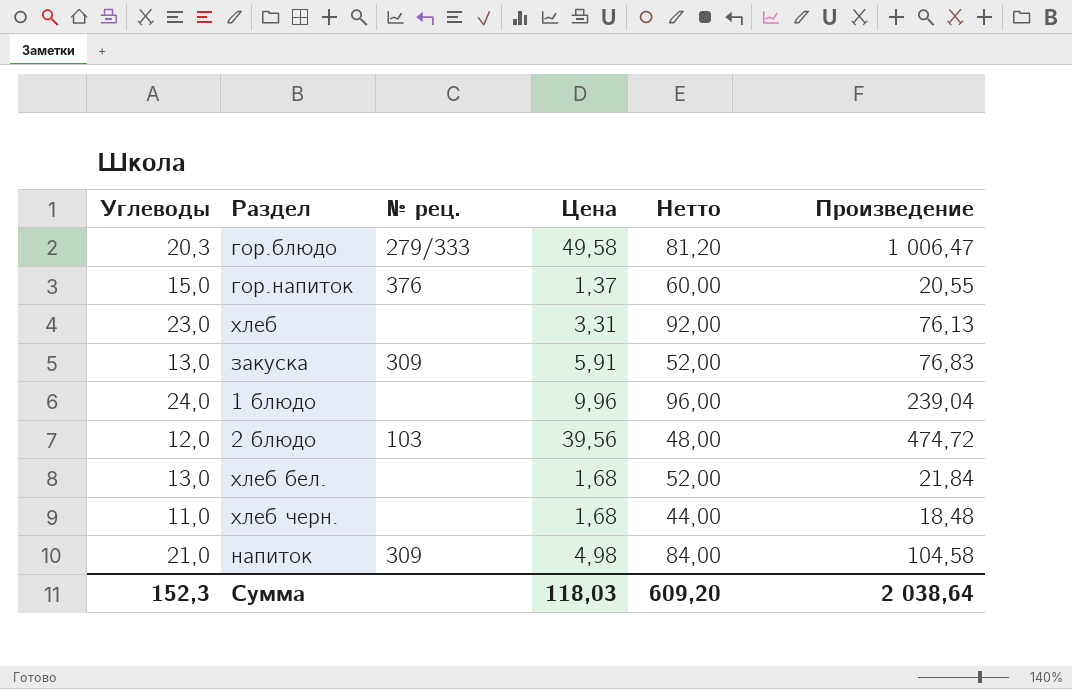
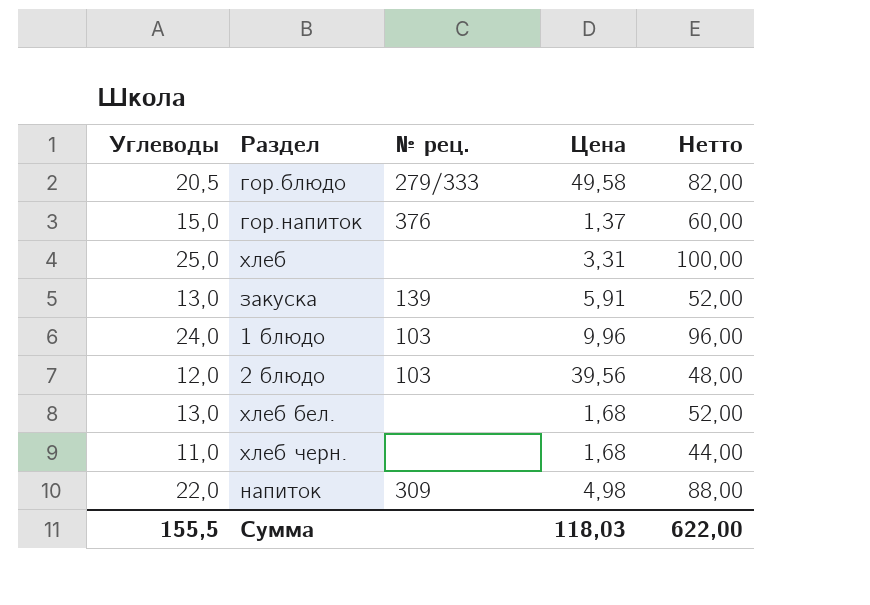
column Произведение | formula: [Углеводы] * [Цена] -> none
гор.блюдо | Углеводы: 20,3 -> 20,5
гор.блюдо | Нетто: 81,20 -> 82,00
хлеб | Углеводы: 23,0 -> 25,0
хлеб | Нетто: 92,00 -> 100,00
закуска | № рец.: 309 -> 139
1 блюдо | № рец.: none -> 103
напиток | Углеводы: 21,0 -> 22,0
напиток | Нетто: 84,00 -> 88,00
Сумма | Углеводы: 152,3 -> 155,5
Сумма | Нетто: 609,20 -> 622,00

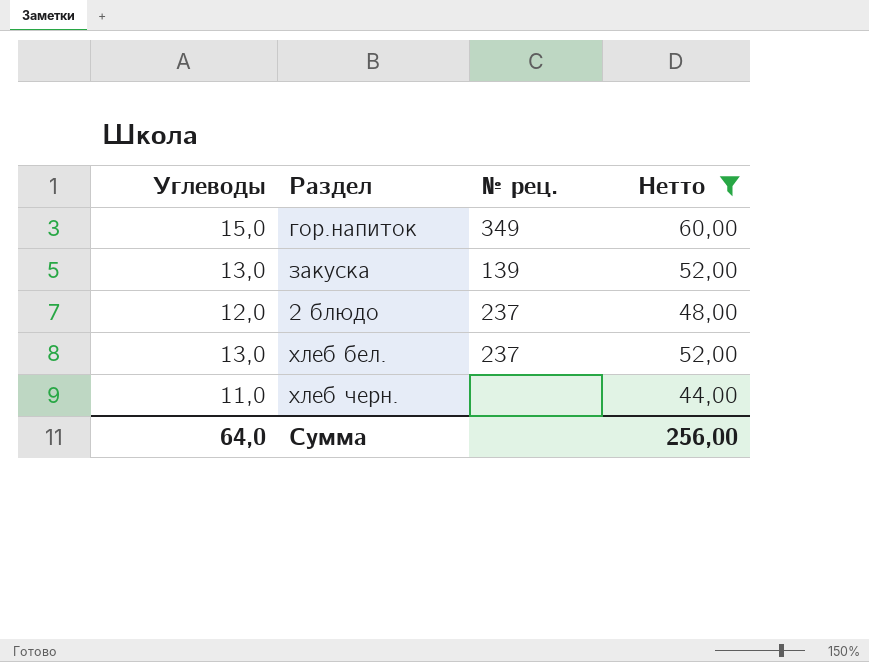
filter: none -> Нетто <= 60,00
column Цена | position: 4 -> none
гор.напиток | № рец.: 376 -> 349
2 блюдо | № рец.: 103 -> 237
хлеб бел. | № рец.: none -> 237
Сумма | Углеводы: 155,5 -> 64,0
Сумма | Нетто: 622,00 -> 256,00

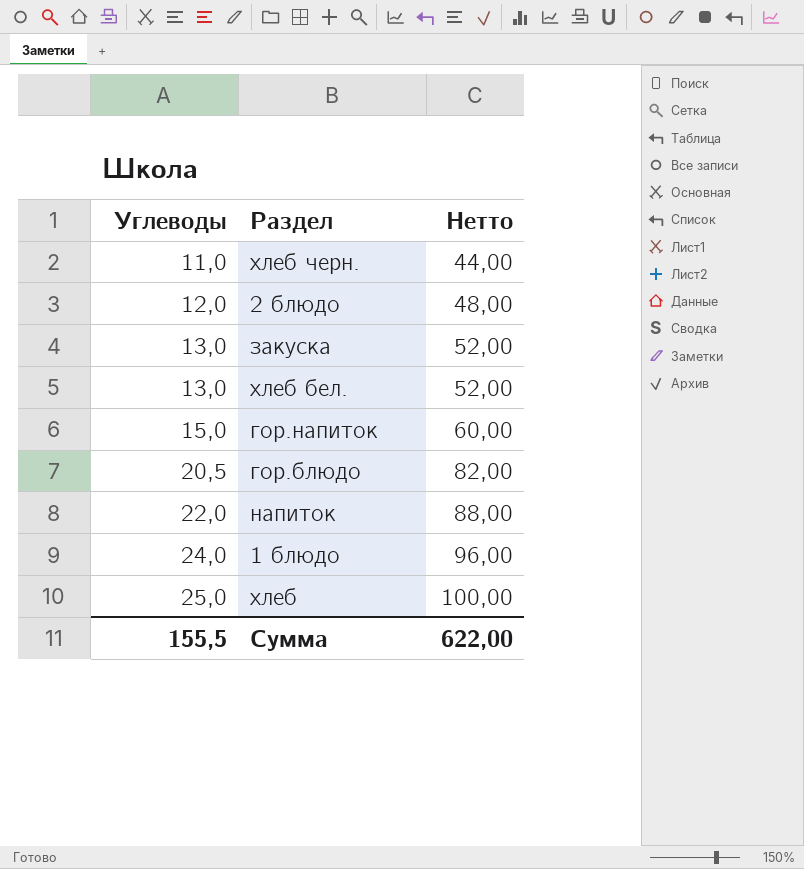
filter: Нетто <= 60,00 -> none
row order: none -> Углеводы ascending
column № рец. | position: 3 -> none
Сумма | Углеводы: 64,0 -> 155,5
Сумма | Нетто: 256,00 -> 622,00

